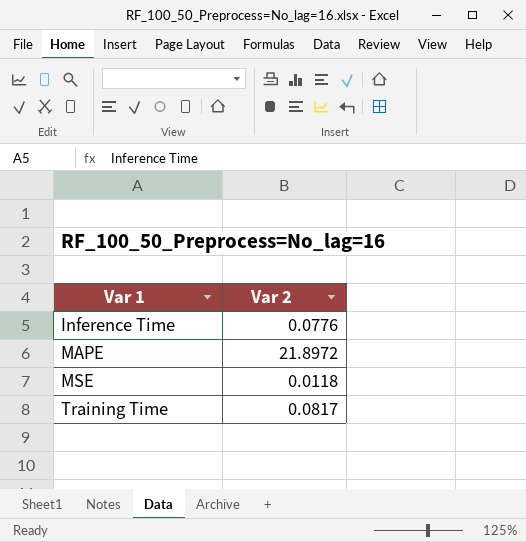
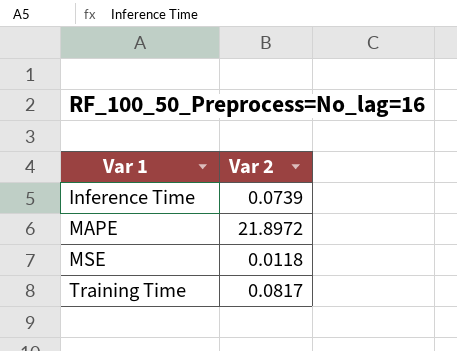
Inference Time | Var 2: 0.0776 -> 0.0739

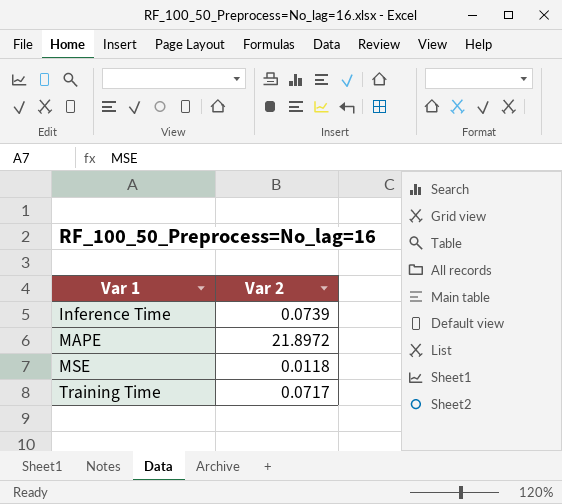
Training Time | Var 2: 0.0817 -> 0.0717

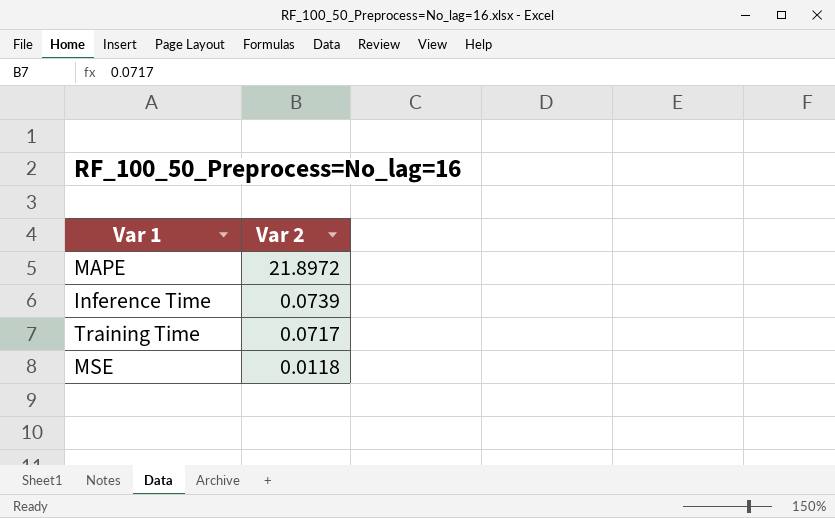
row order: Var 1 ascending -> Var 2 descending

